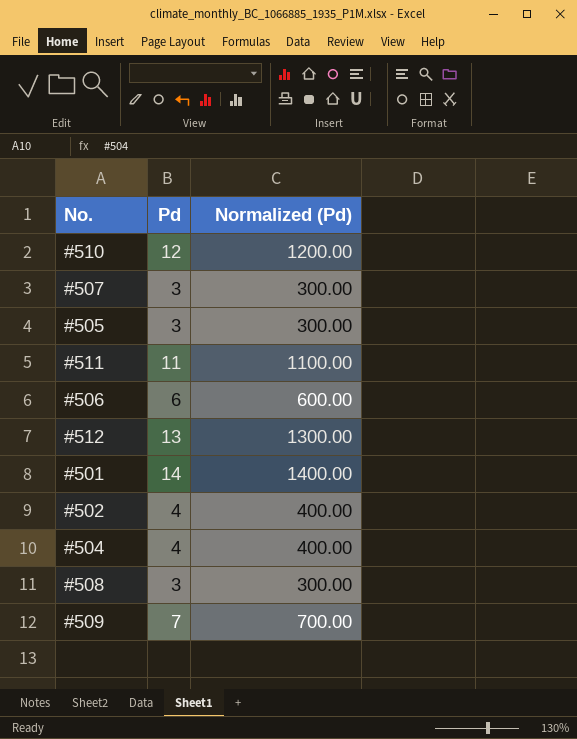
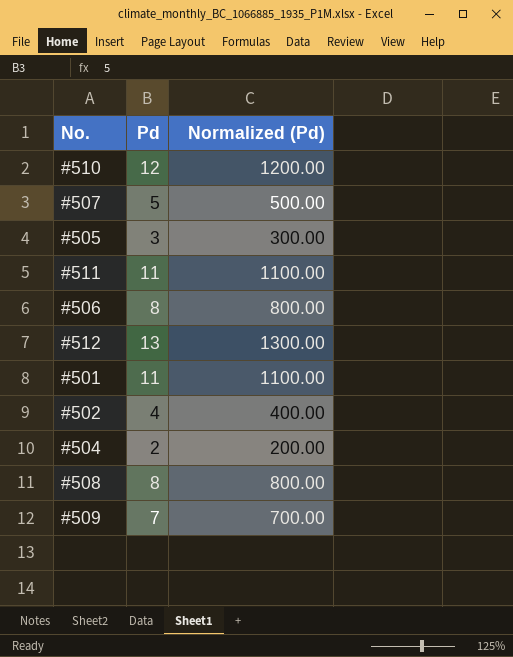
#507 | Pd: 3 -> 5
#507 | Normalized (Pd): 300.00 -> 500.00
#506 | Pd: 6 -> 8
#506 | Normalized (Pd): 600.00 -> 800.00
#501 | Pd: 14 -> 11
#501 | Normalized (Pd): 1400.00 -> 1100.00
#504 | Pd: 4 -> 2
#504 | Normalized (Pd): 400.00 -> 200.00
#508 | Pd: 3 -> 8
#508 | Normalized (Pd): 300.00 -> 800.00

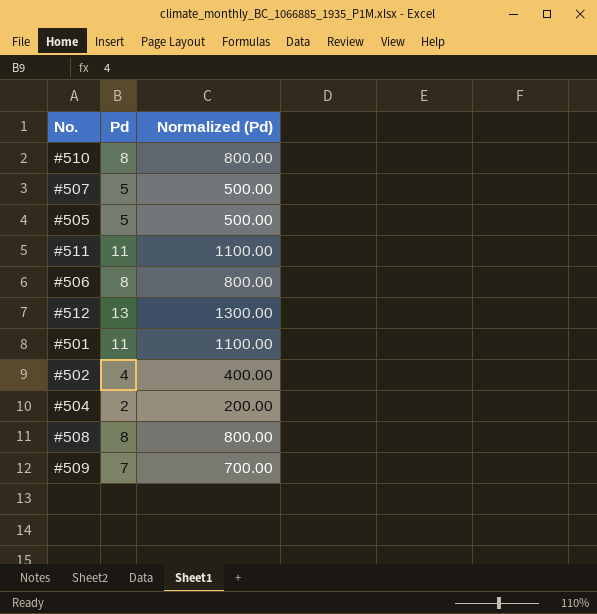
#510 | Pd: 12 -> 8
#510 | Normalized (Pd): 1200.00 -> 800.00
#505 | Pd: 3 -> 5
#505 | Normalized (Pd): 300.00 -> 500.00

